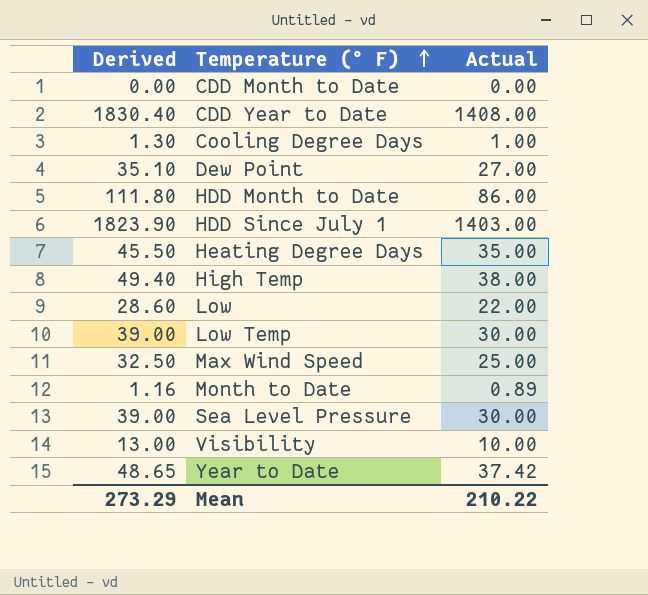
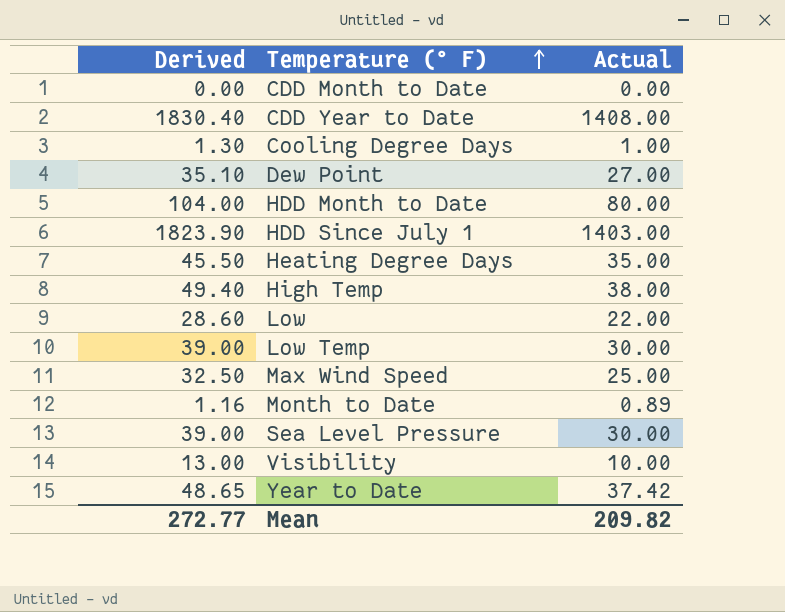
HDD Month to Date | Derived: 111.80 -> 104.00
HDD Month to Date | Actual: 86.00 -> 80.00
Mean | Derived: 273.29 -> 272.77
Mean | Actual: 210.22 -> 209.82

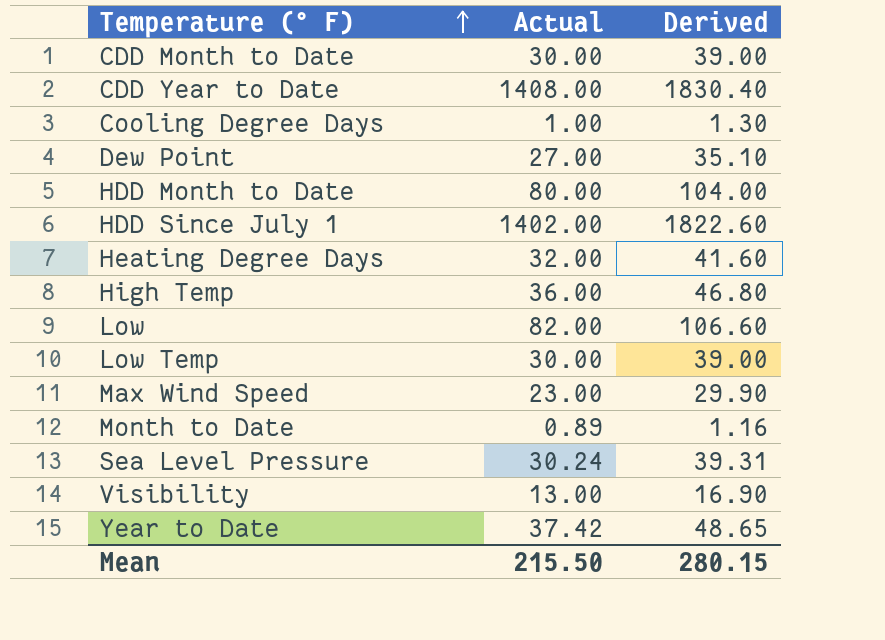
column Derived | position: 1 -> 3
CDD Month to Date | Actual: 0.00 -> 30.00
CDD Month to Date | Derived: 0.00 -> 39.00
HDD Since July 1 | Actual: 1403.00 -> 1402.00
HDD Since July 1 | Derived: 1823.90 -> 1822.60
Heating Degree Days | Actual: 35.00 -> 32.00
Heating Degree Days | Derived: 45.50 -> 41.60
High Temp | Actual: 38.00 -> 36.00
High Temp | Derived: 49.40 -> 46.80
Low | Actual: 22.00 -> 82.00
Low | Derived: 28.60 -> 106.60
Max Wind Speed | Actual: 25.00 -> 23.00
Max Wind Speed | Derived: 32.50 -> 29.90
Sea Level Pressure | Actual: 30.00 -> 30.24
Sea Level Pressure | Derived: 39.00 -> 39.31
Visibility | Actual: 10.00 -> 13.00
Visibility | Derived: 13.00 -> 16.90
Mean | Actual: 209.82 -> 215.50
Mean | Derived: 272.77 -> 280.15

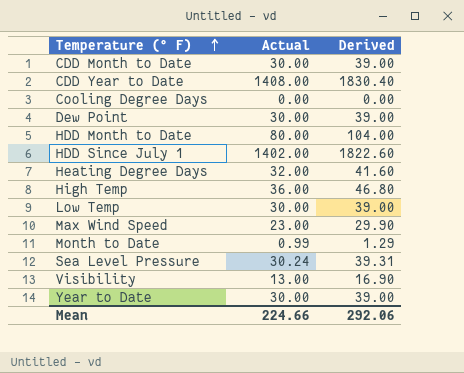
row Low: 82.00 | 106.60 -> none
Cooling Degree Days | Actual: 1.00 -> 0.00
Cooling Degree Days | Derived: 1.30 -> 0.00
Dew Point | Actual: 27.00 -> 30.00
Dew Point | Derived: 35.10 -> 39.00
Month to Date | Actual: 0.89 -> 0.99
Month to Date | Derived: 1.16 -> 1.29
Year to Date | Actual: 37.42 -> 30.00
Year to Date | Derived: 48.65 -> 39.00
Mean | Actual: 215.50 -> 224.66
Mean | Derived: 280.15 -> 292.06

